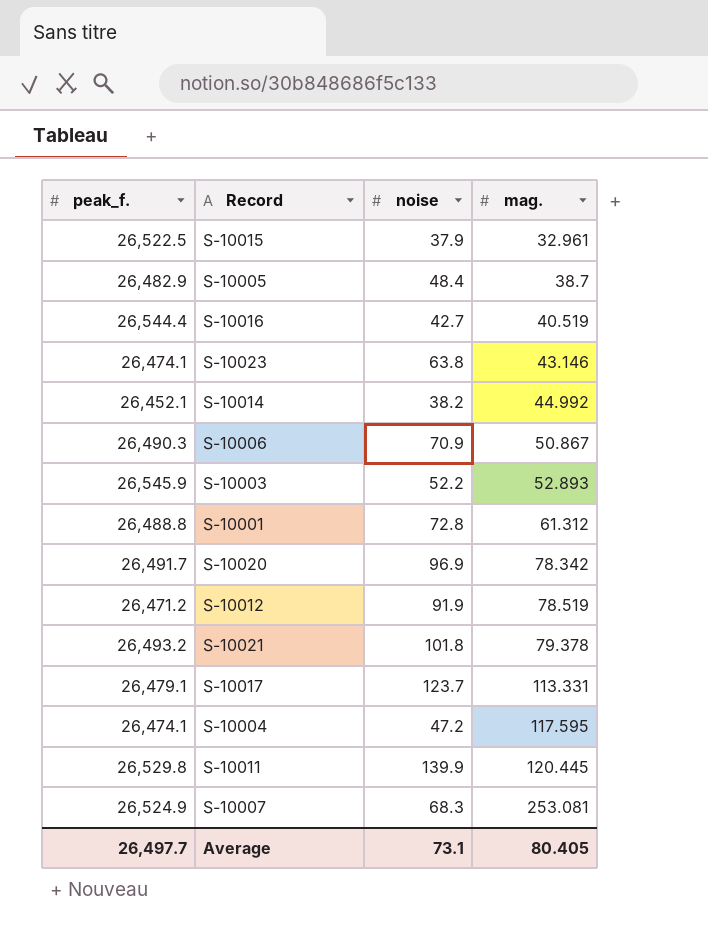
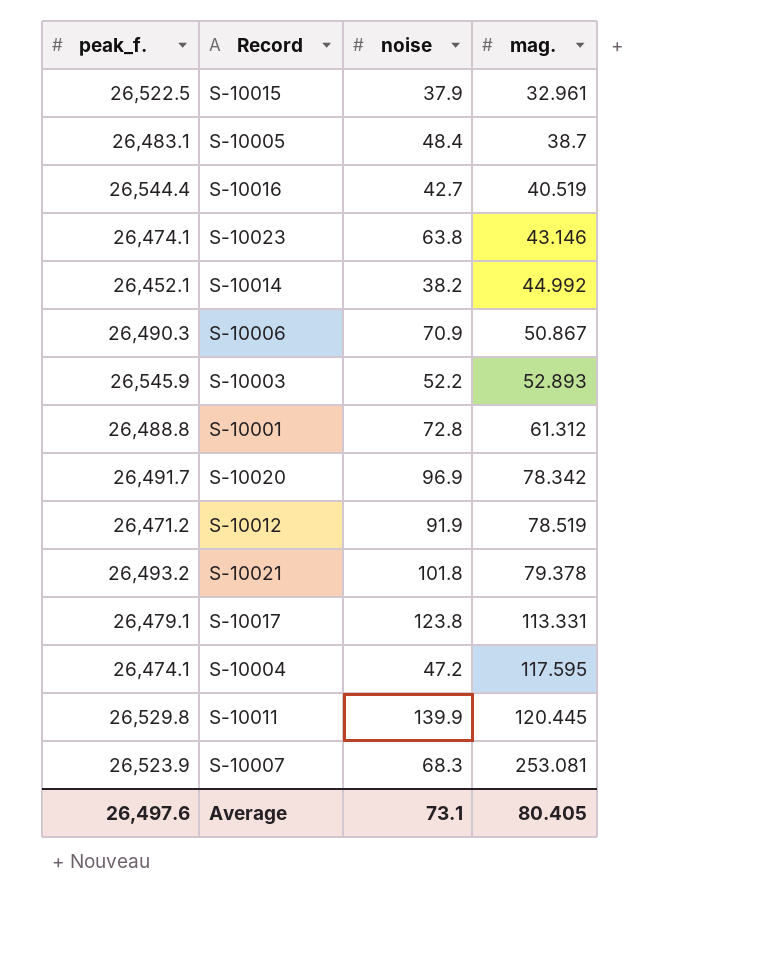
S-10005 | peak_f.: 26,482.9 -> 26,483.1
S-10017 | noise: 123.7 -> 123.8
S-10007 | peak_f.: 26,524.9 -> 26,523.9
Average | peak_f.: 26,497.7 -> 26,497.6

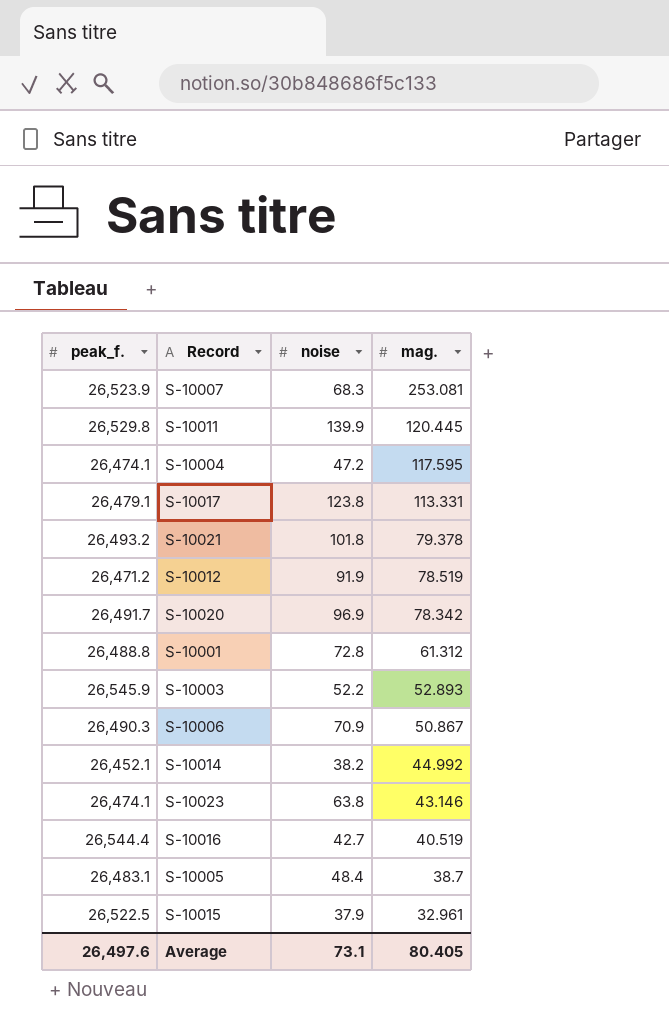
row order: mag. ascending -> mag. descending

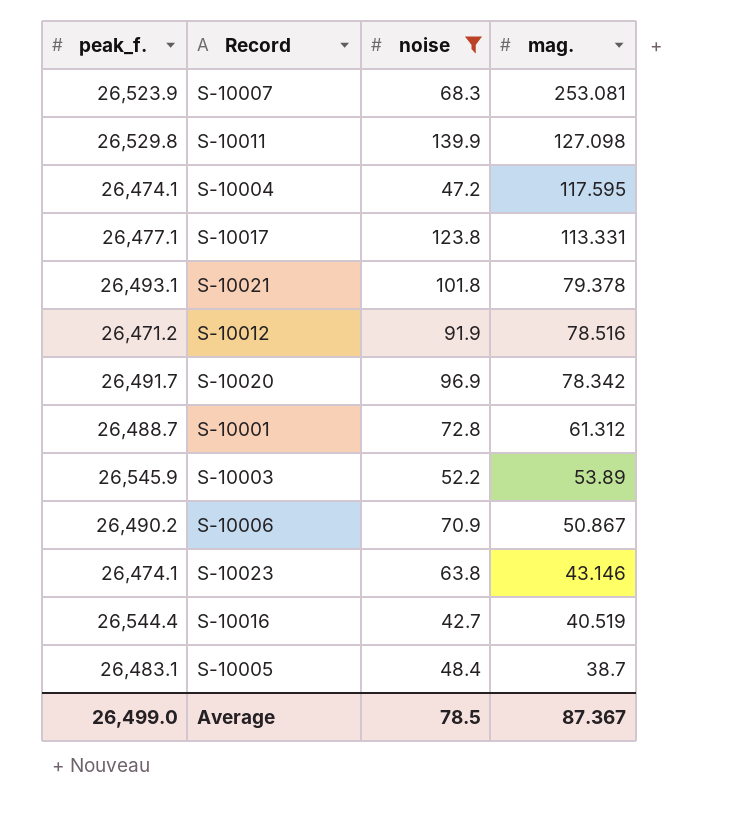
filter: none -> noise >= 42.7
S-10011 | mag.: 120.445 -> 127.098
S-10017 | peak_f.: 26,479.1 -> 26,477.1
S-10021 | peak_f.: 26,493.2 -> 26,493.1
S-10012 | mag.: 78.519 -> 78.516
S-10001 | peak_f.: 26,488.8 -> 26,488.7
S-10003 | mag.: 52.893 -> 53.89
S-10006 | peak_f.: 26,490.3 -> 26,490.2
Average | peak_f.: 26,497.6 -> 26,499.0
Average | noise: 73.1 -> 78.5
Average | mag.: 80.405 -> 87.367

